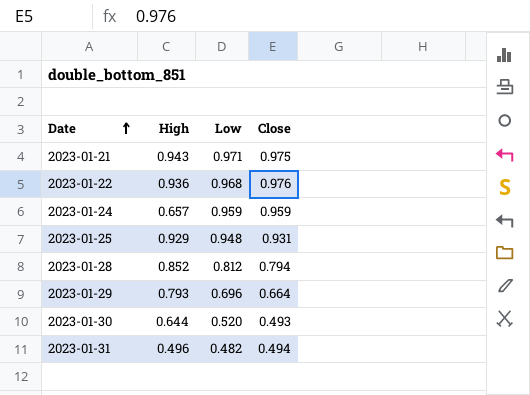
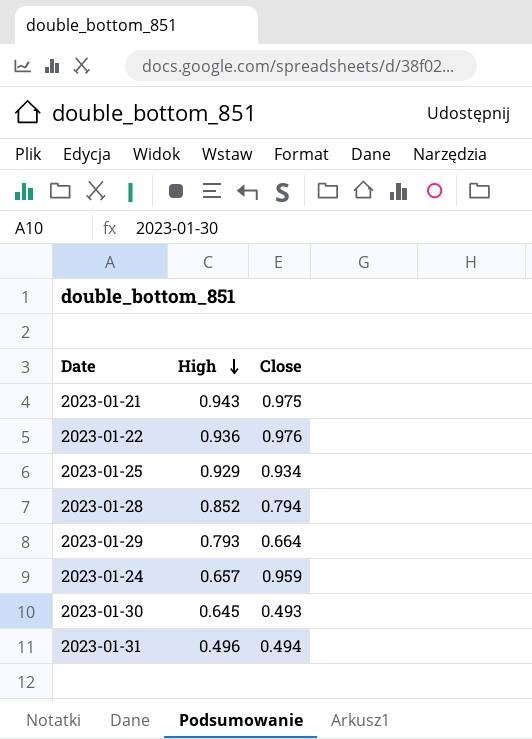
row order: Date ascending -> High descending
column Low | position: 3 -> none
2023-01-25 | Close: 0.931 -> 0.934
2023-01-30 | High: 0.644 -> 0.645

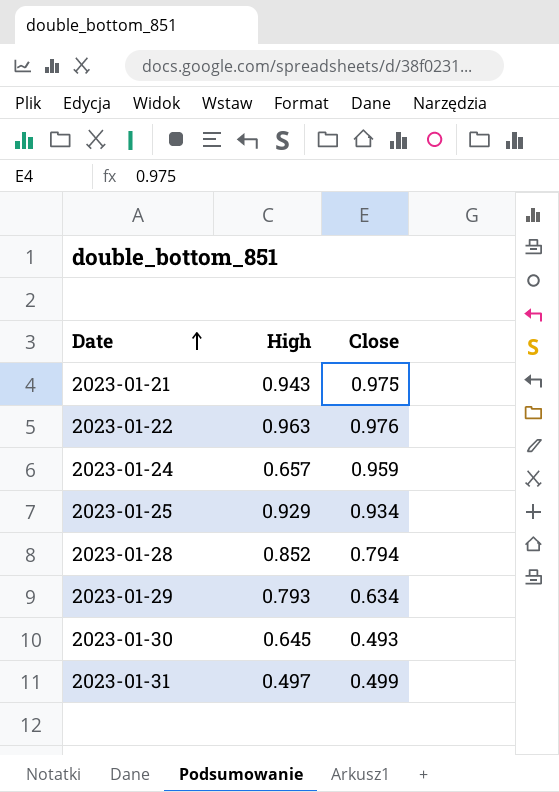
row order: High descending -> Date ascending
2023-01-22 | High: 0.936 -> 0.963
2023-01-29 | Close: 0.664 -> 0.634
2023-01-31 | High: 0.496 -> 0.497
2023-01-31 | Close: 0.494 -> 0.499

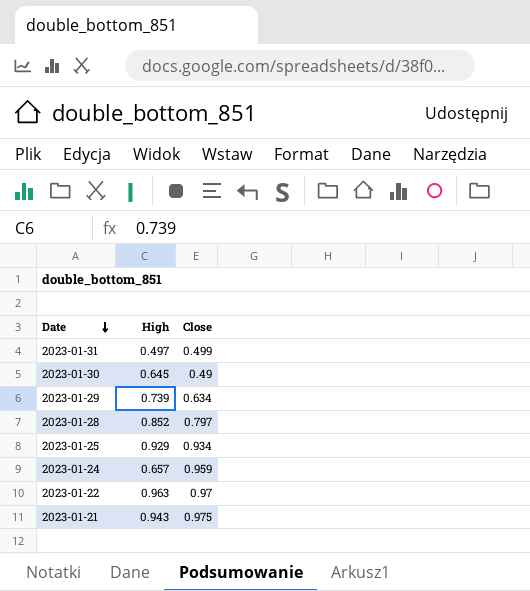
row order: Date ascending -> Date descending
2023-01-30 | Close: 0.493 -> 0.49
2023-01-29 | High: 0.793 -> 0.739
2023-01-28 | Close: 0.794 -> 0.797
2023-01-22 | Close: 0.976 -> 0.97

